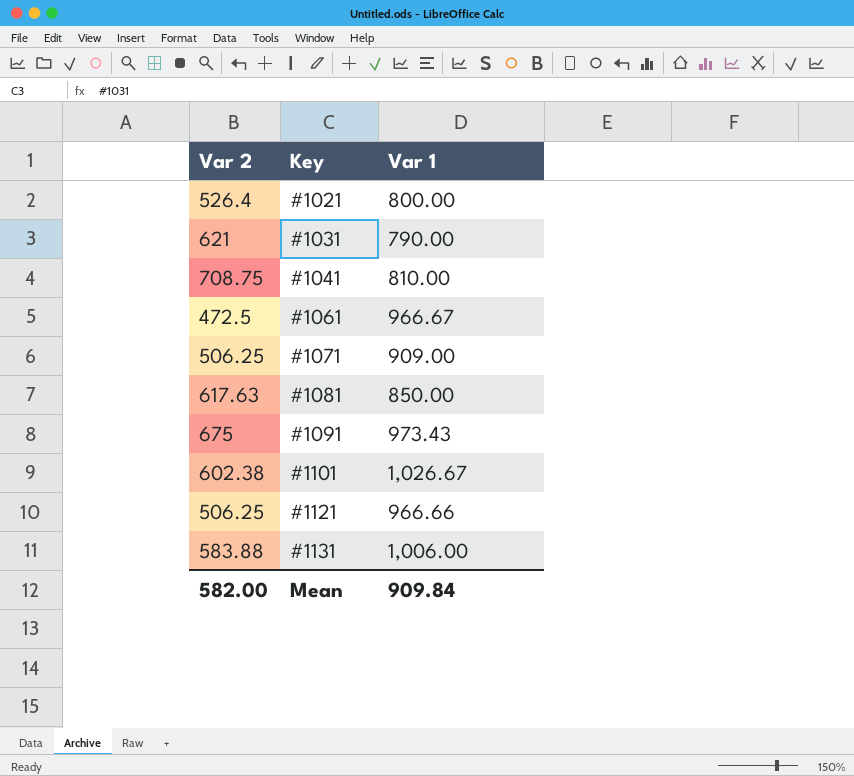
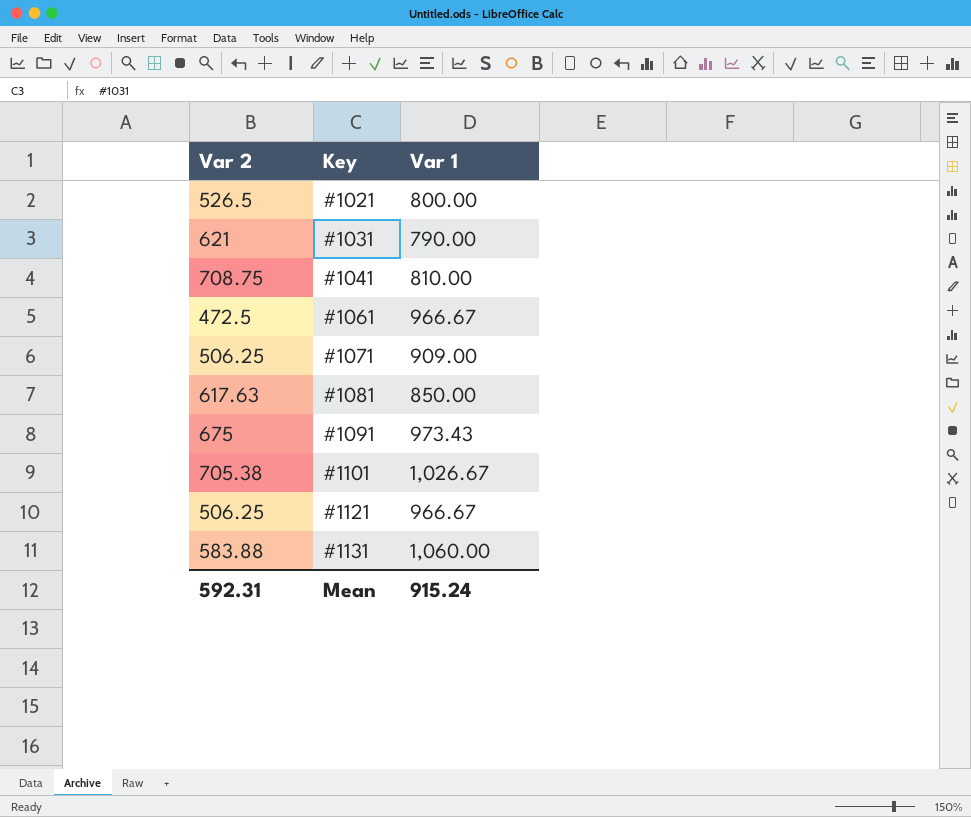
#1021 | Var 2: 526.4 -> 526.5
#1101 | Var 2: 602.38 -> 705.38
#1121 | Var 1: 966.66 -> 966.67
#1131 | Var 1: 1,006.00 -> 1,060.00
Mean | Var 2: 582.00 -> 592.31
Mean | Var 1: 909.84 -> 915.24

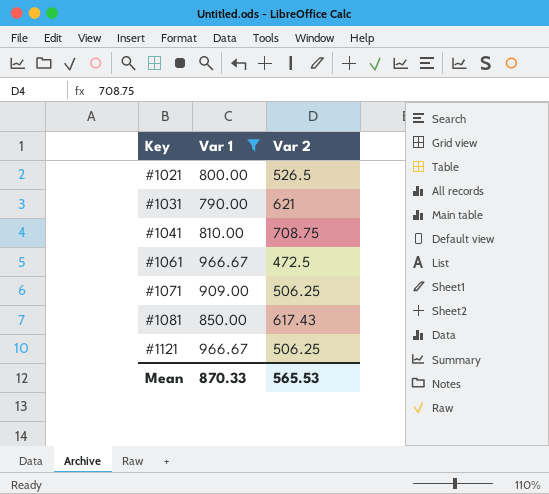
filter: none -> Var 1 <= 966.67
column Var 2 | position: 1 -> 3
#1081 | Var 2: 617.63 -> 617.43
Mean | Var 1: 915.24 -> 870.33
Mean | Var 2: 592.31 -> 565.53

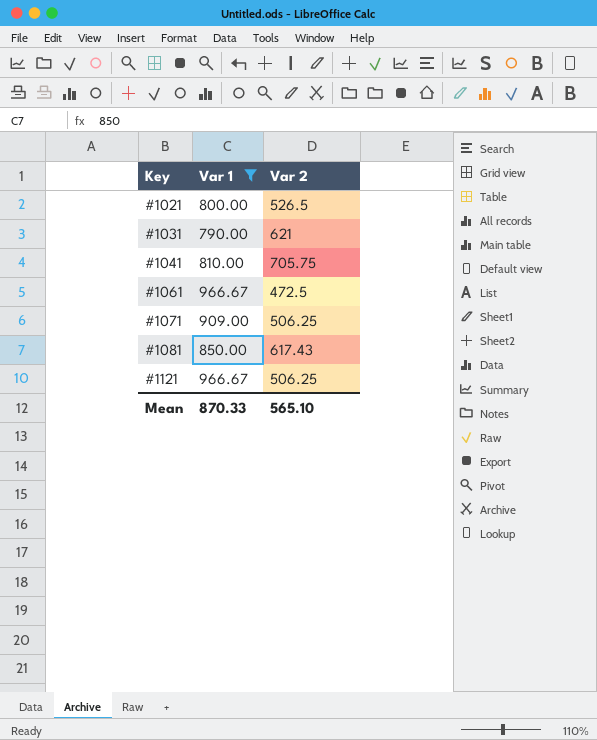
#1041 | Var 2: 708.75 -> 705.75
Mean | Var 2: 565.53 -> 565.10

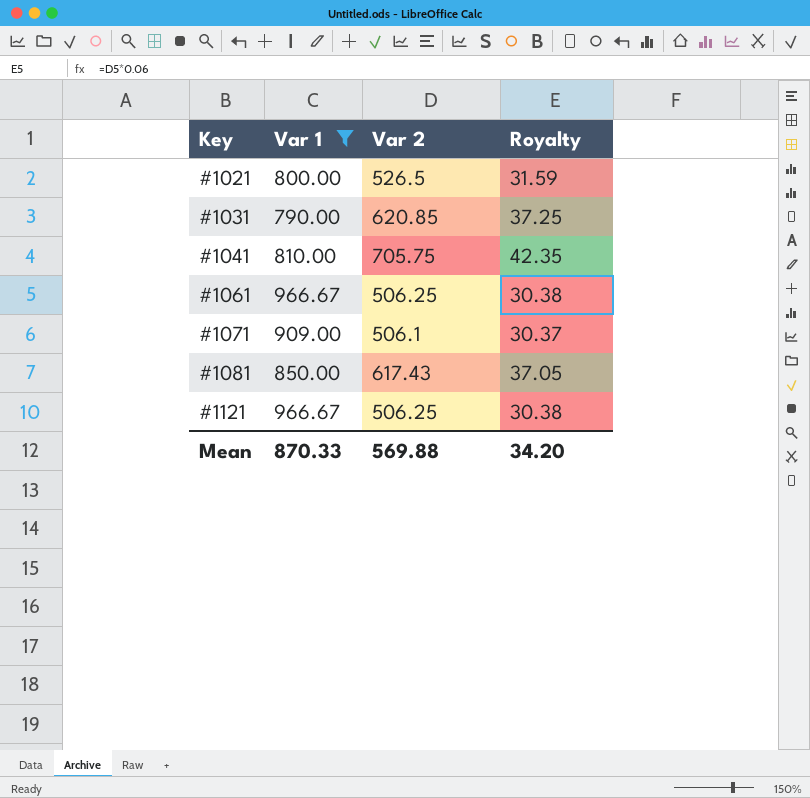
column Royalty | formula: none -> [Var 2] * 0.06
#1031 | Var 2: 621 -> 620.85
#1061 | Var 2: 472.5 -> 506.25
#1071 | Var 2: 506.25 -> 506.1
Mean | Var 2: 565.10 -> 569.88

